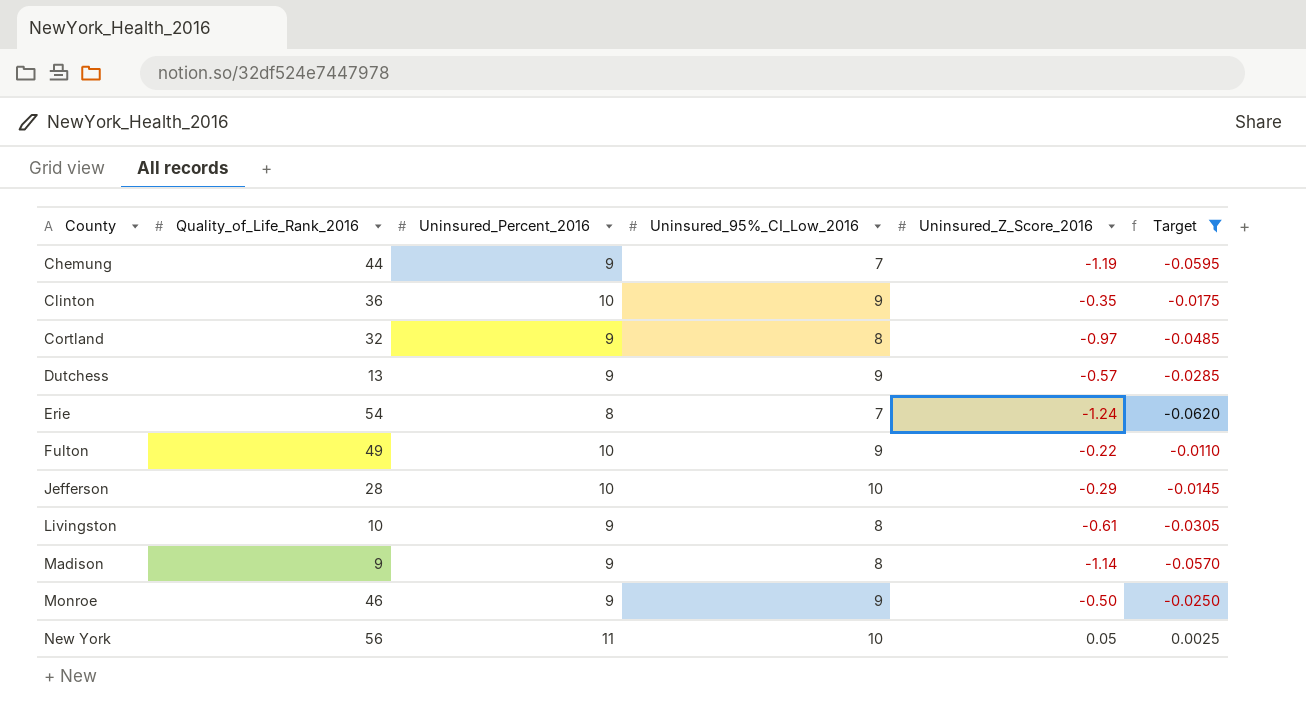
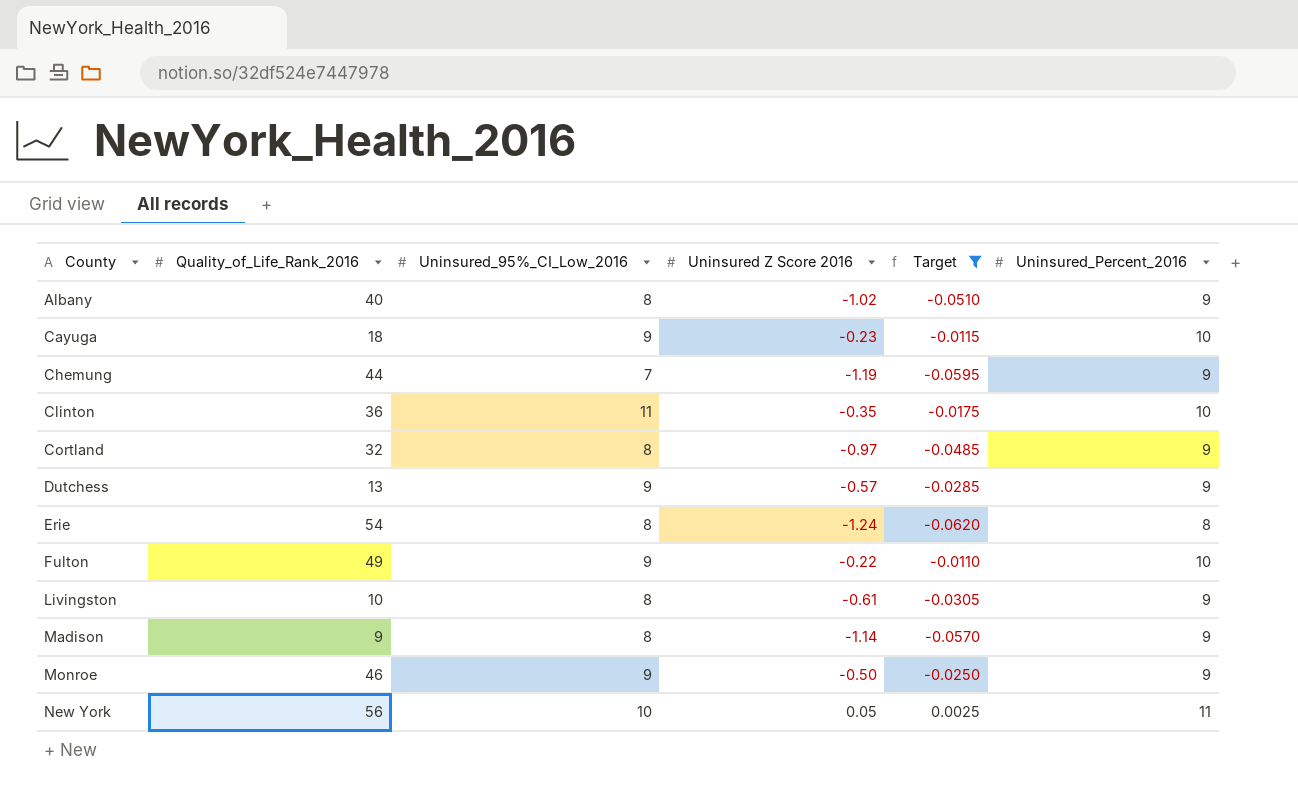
column name: Uninsured_Z_Score_2016 -> Uninsured Z Score 2016
column Uninsured_Percent_2016 | position: 3 -> 6
row Jefferson: 28 | 10 | 10 | -0.29 | -0.0145 -> none
row Albany: none -> 40 | 8 | -1.02 | -0.0510 | 9
row Cayuga: none -> 18 | 9 | -0.23 | -0.0115 | 10
Clinton | Uninsured_95%_CI_Low_2016: 9 -> 11
Erie | Uninsured_95%_CI_Low_2016: 7 -> 8

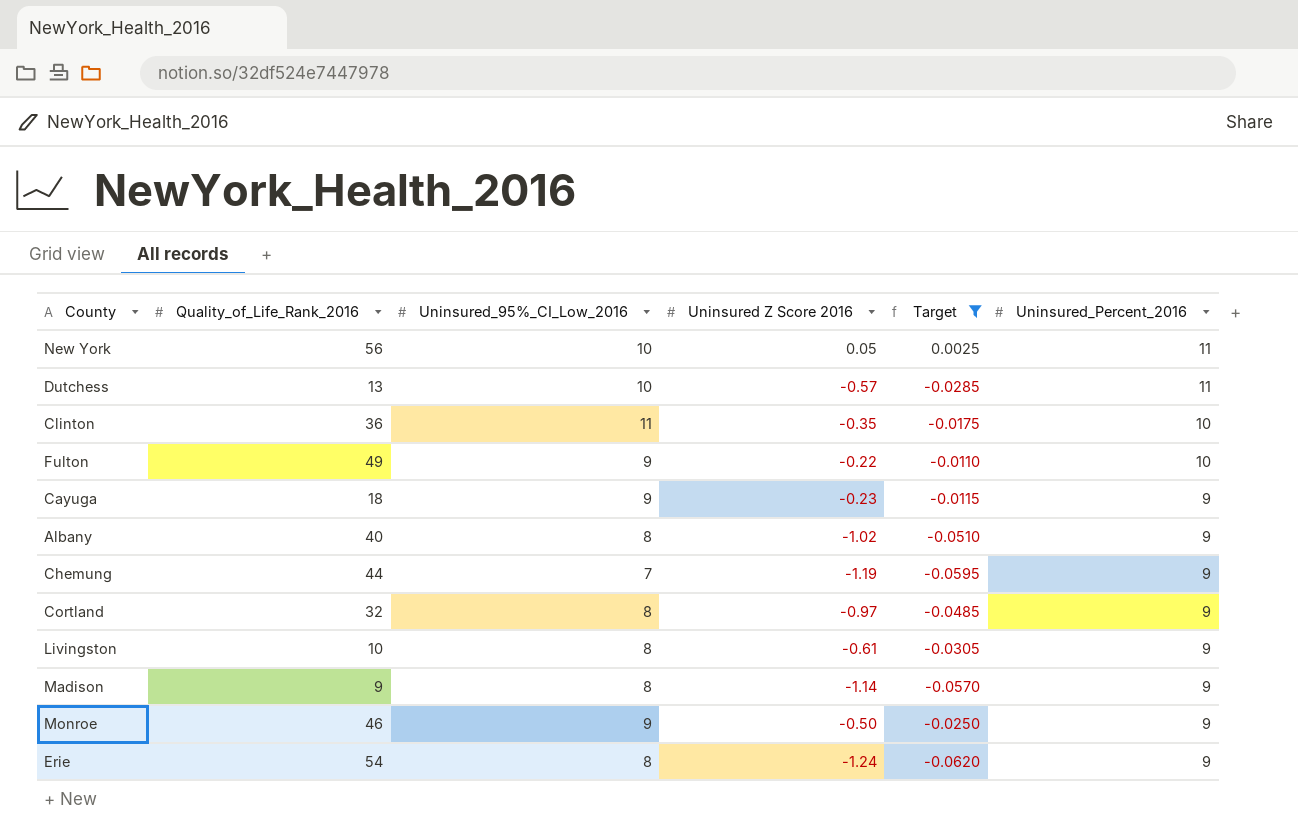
row order: County ascending -> Uninsured_Percent_2016 descending
Dutchess | Uninsured_95%_CI_Low_2016: 9 -> 10
Dutchess | Uninsured_Percent_2016: 9 -> 11
Cayuga | Uninsured_Percent_2016: 10 -> 9
Erie | Uninsured_Percent_2016: 8 -> 9

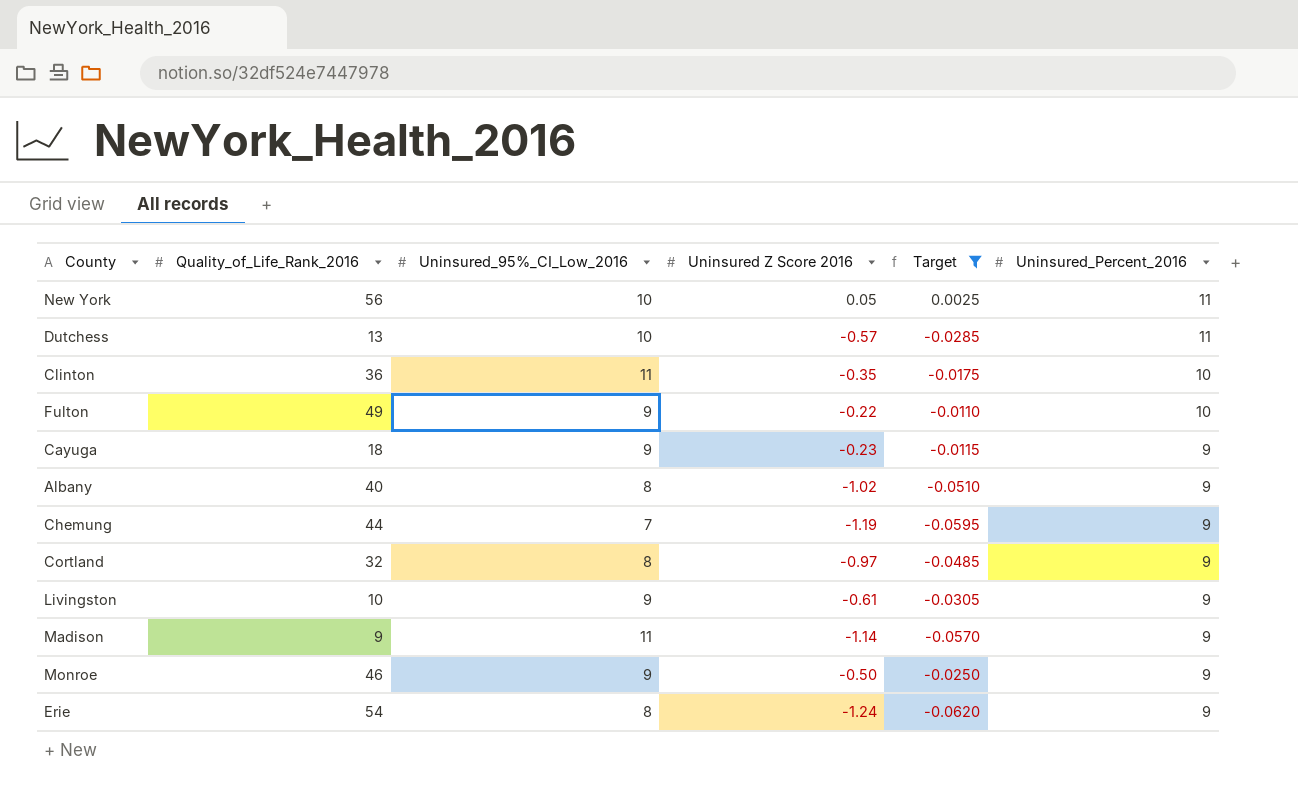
Livingston | Uninsured_95%_CI_Low_2016: 8 -> 9
Madison | Uninsured_95%_CI_Low_2016: 8 -> 11

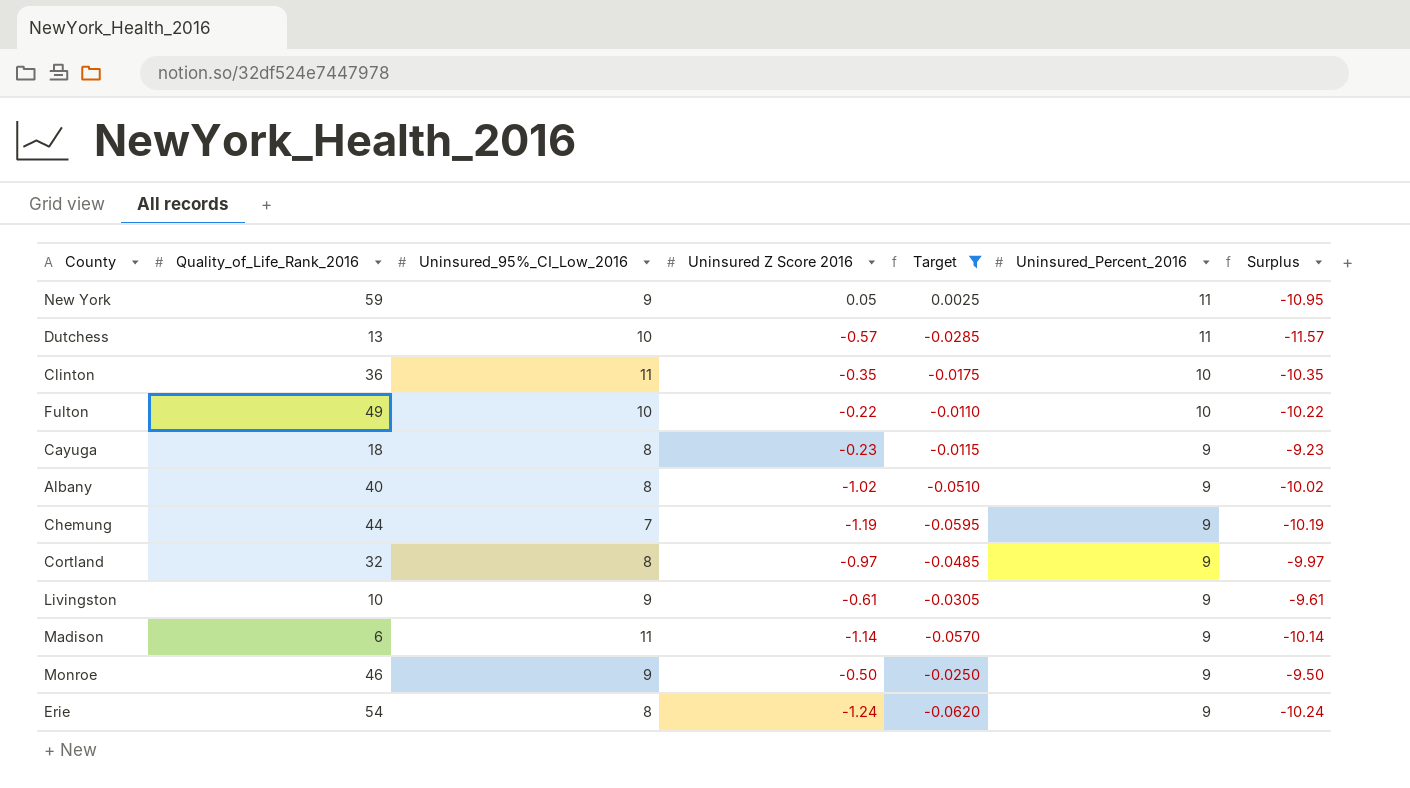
column Surplus | formula: none -> [Uninsured Z Score 2016] - [Uninsured_Percent_2016]
New York | Quality_of_Life_Rank_2016: 56 -> 59
New York | Uninsured_95%_CI_Low_2016: 10 -> 9
Fulton | Uninsured_95%_CI_Low_2016: 9 -> 10
Cayuga | Uninsured_95%_CI_Low_2016: 9 -> 8
Madison | Quality_of_Life_Rank_2016: 9 -> 6

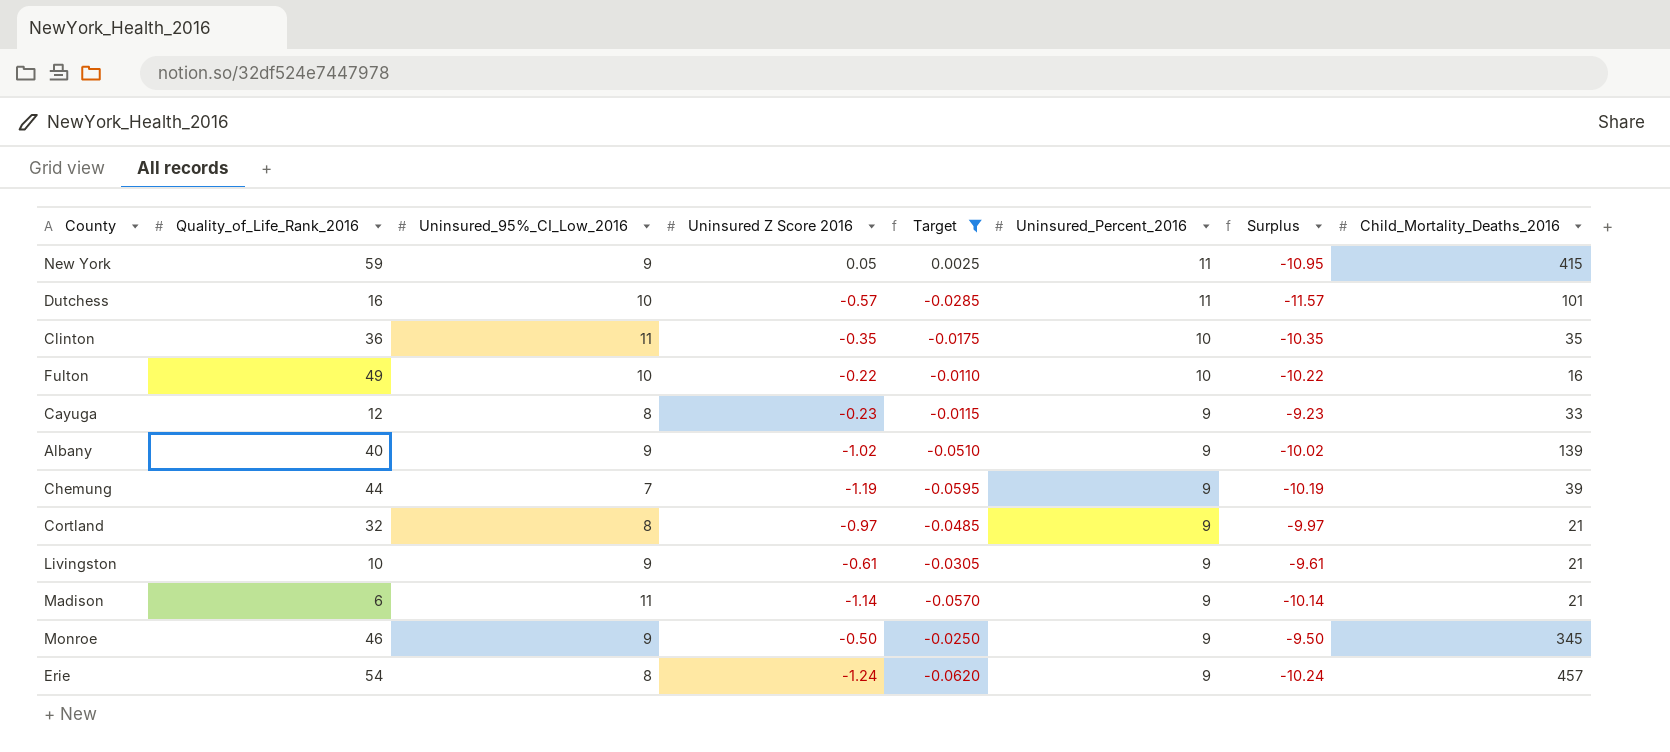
column Child_Mortality_Deaths_2016 | position: none -> 8
Dutchess | Quality_of_Life_Rank_2016: 13 -> 16
Cayuga | Quality_of_Life_Rank_2016: 18 -> 12
Albany | Uninsured_95%_CI_Low_2016: 8 -> 9

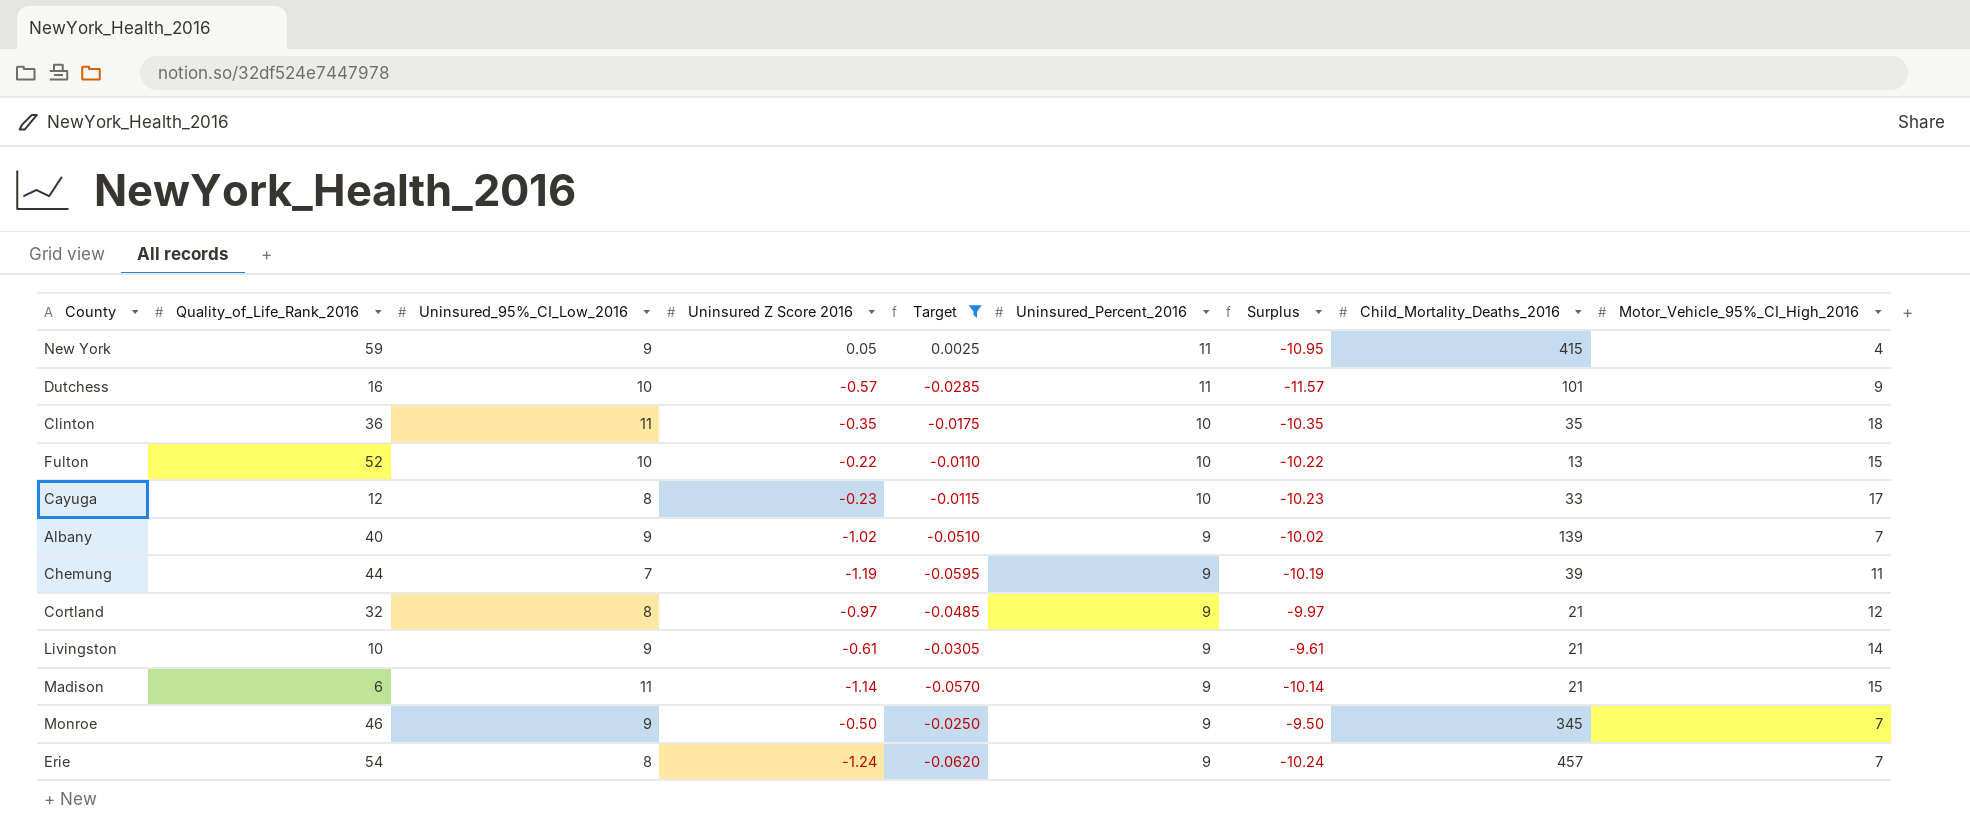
column Motor_Vehicle_95%_CI_High_2016 | position: none -> 9
Fulton | Quality_of_Life_Rank_2016: 49 -> 52
Fulton | Child_Mortality_Deaths_2016: 16 -> 13
Cayuga | Uninsured_Percent_2016: 9 -> 10
Cayuga | Surplus: -9.23 -> -10.23

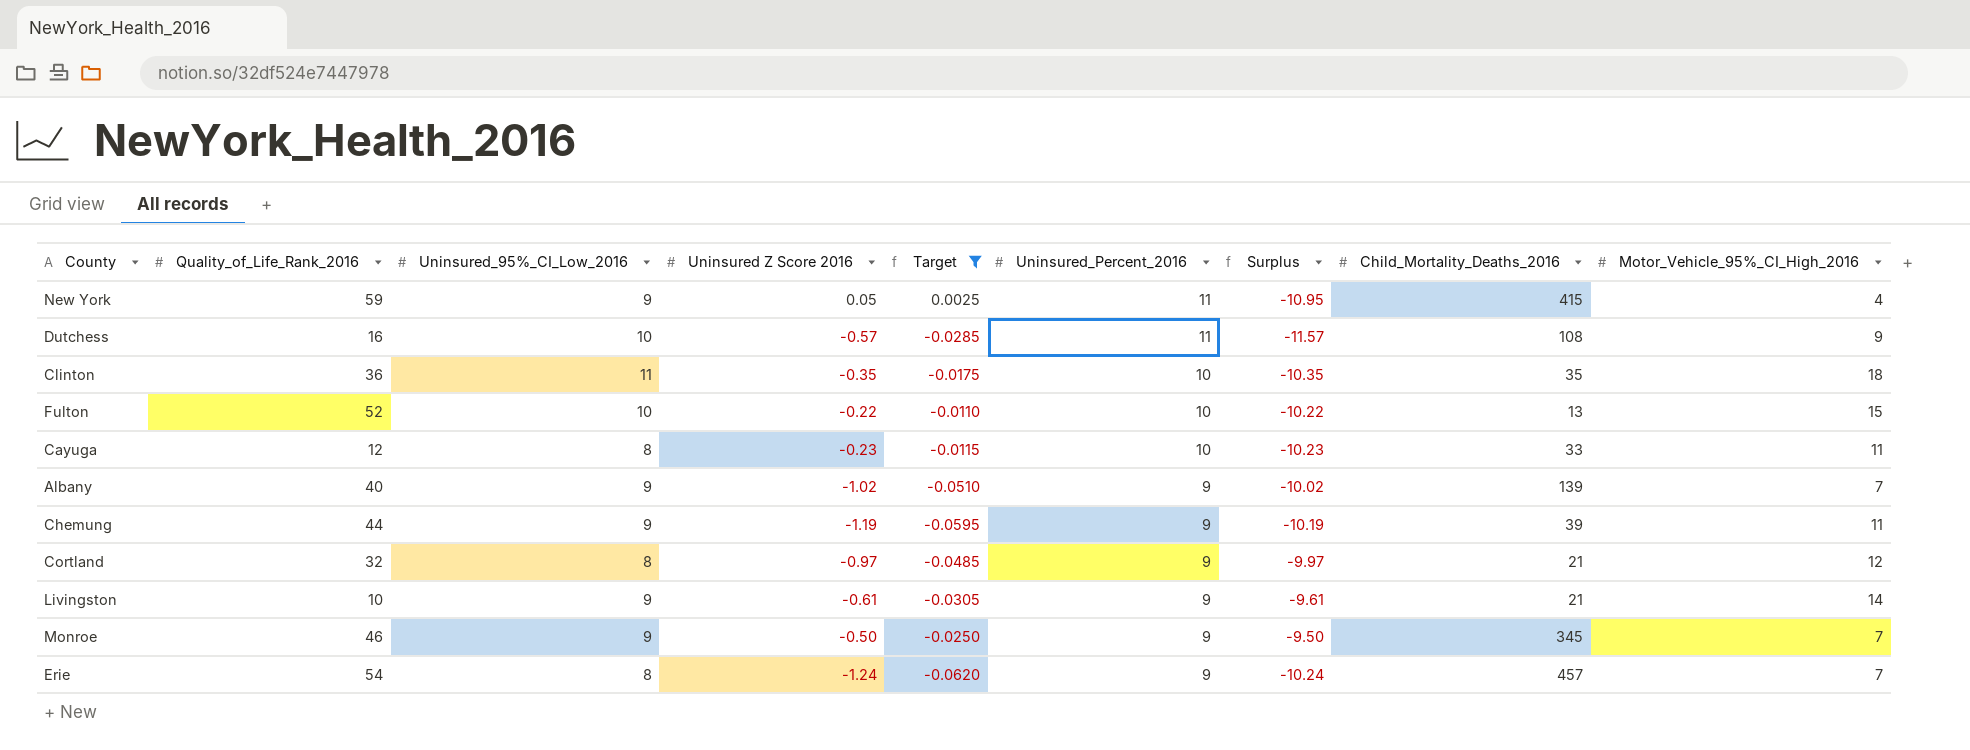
row Madison: 6 | 11 | -1.14 | -0.0570 | 9 | -10.14 | 21 | 15 -> none
Dutchess | Child_Mortality_Deaths_2016: 101 -> 108
Cayuga | Motor_Vehicle_95%_CI_High_2016: 17 -> 11
Chemung | Uninsured_95%_CI_Low_2016: 7 -> 9

